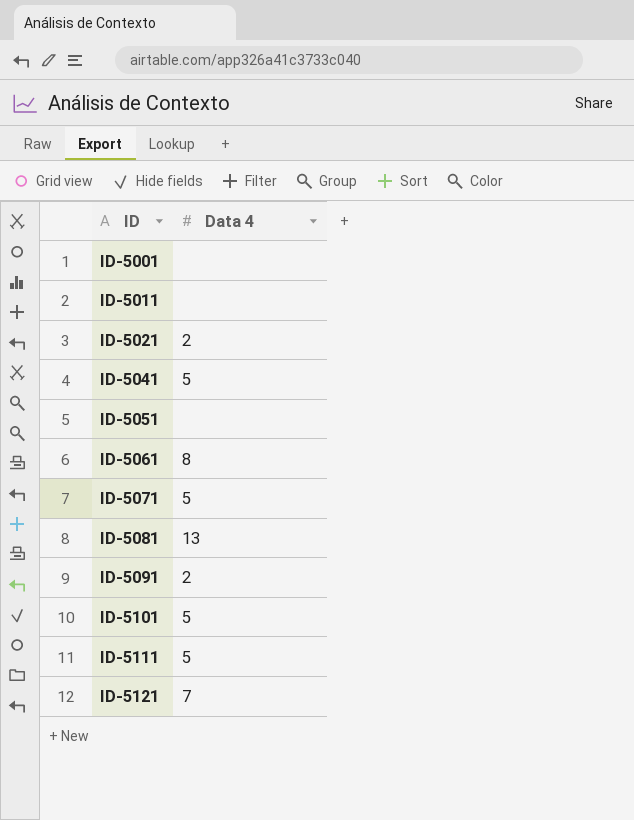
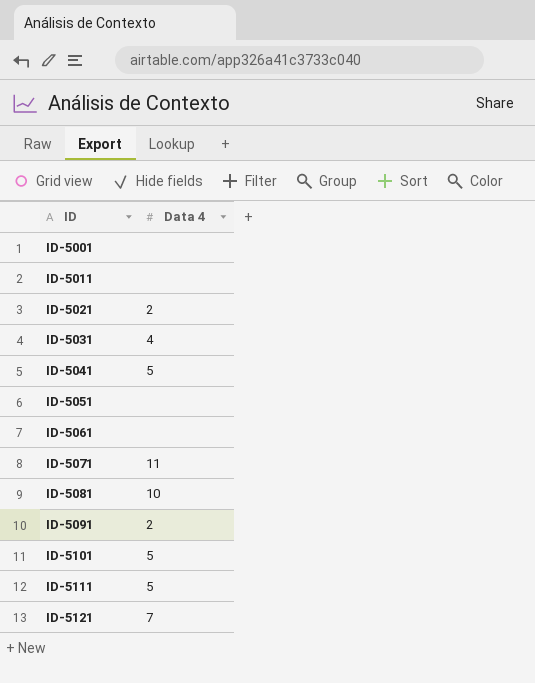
row ID-5031: none -> 4
ID-5061 | Data 4: 8 -> none
ID-5071 | Data 4: 5 -> 11
ID-5081 | Data 4: 13 -> 10

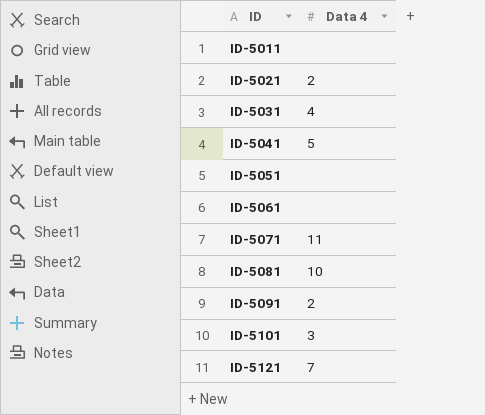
row ID-5001: none -> none
row ID-5111: 5 -> none
ID-5101 | Data 4: 5 -> 3

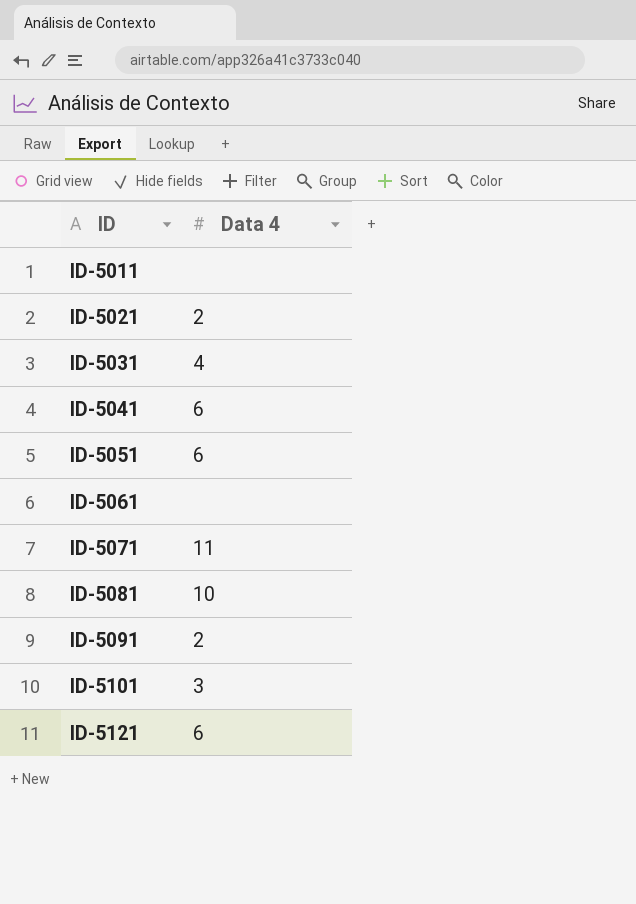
ID-5041 | Data 4: 5 -> 6
ID-5051 | Data 4: none -> 6
ID-5121 | Data 4: 7 -> 6

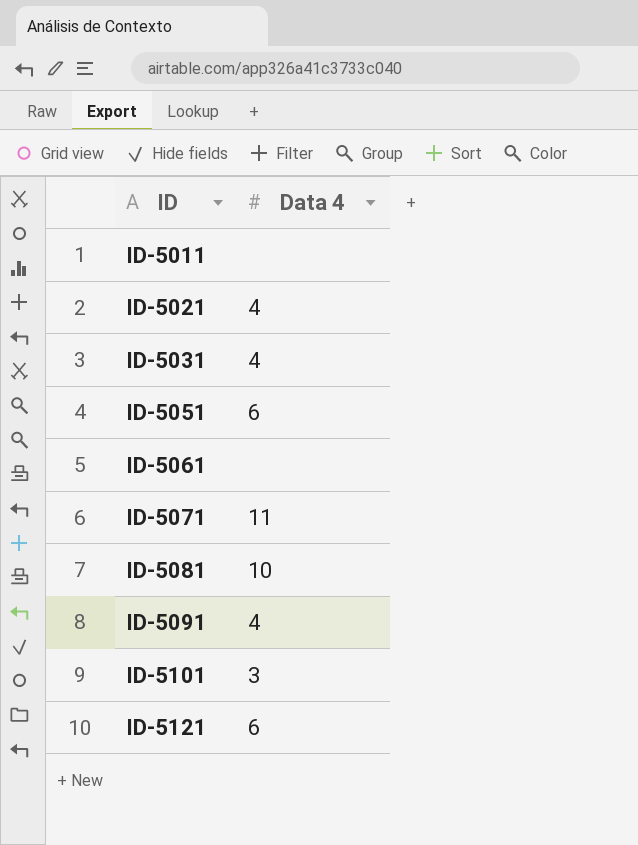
row ID-5041: 6 -> none
ID-5021 | Data 4: 2 -> 4
ID-5091 | Data 4: 2 -> 4

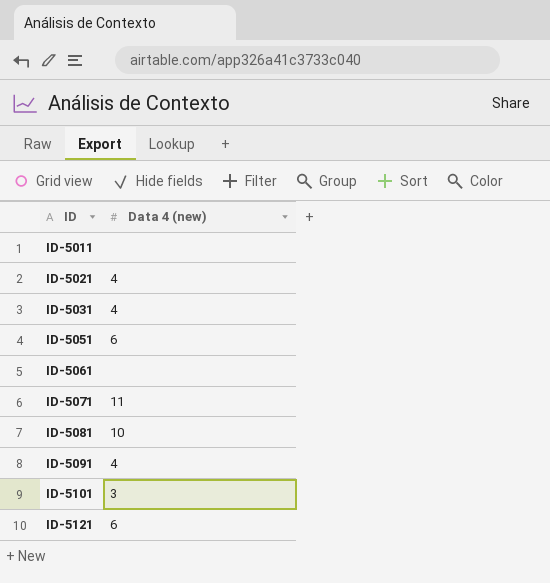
column name: Data 4 -> Data 4 (new)

